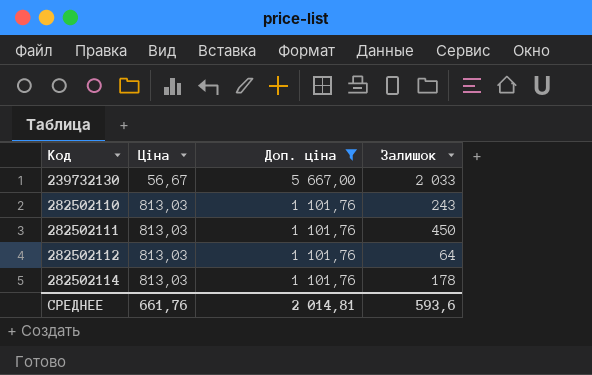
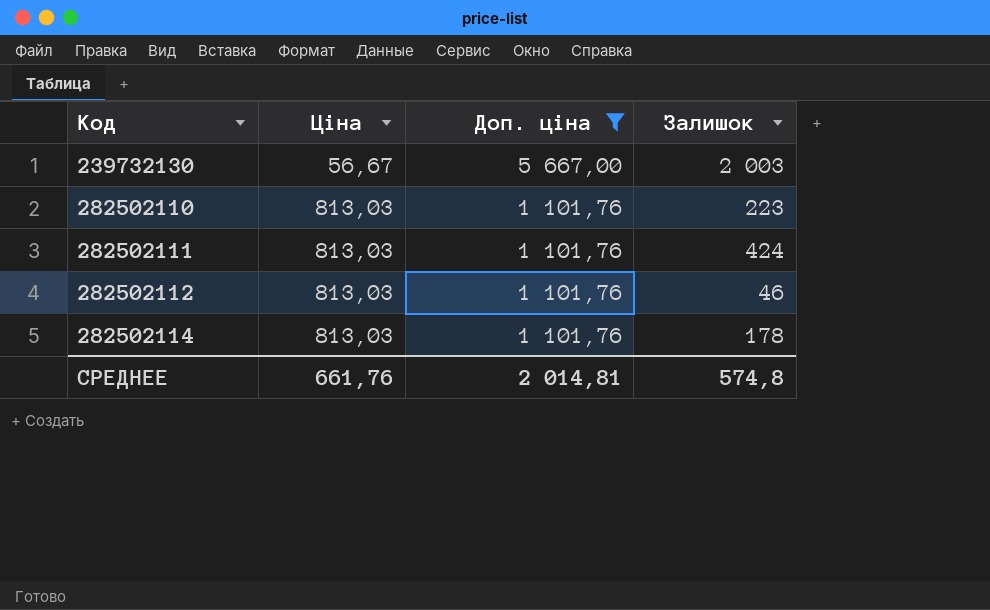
239732130 | Залишок: 2 033 -> 2 003
282502110 | Залишок: 243 -> 223
282502111 | Залишок: 450 -> 424
282502112 | Залишок: 64 -> 46
СРЕДНЕЕ | Залишок: 593,6 -> 574,8

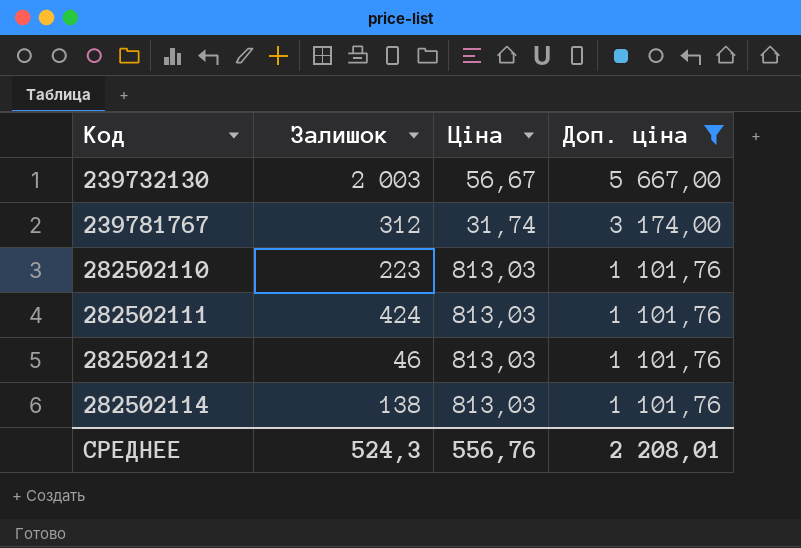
column Залишок | position: 4 -> 2
row 239781767: none -> 312 | 31,74 | 3 174,00
282502114 | Залишок: 178 -> 138
СРЕДНЕЕ | Залишок: 574,8 -> 524,3
СРЕДНЕЕ | Ціна: 661,76 -> 556,76
СРЕДНЕЕ | Доп. ціна: 2 014,81 -> 2 208,01

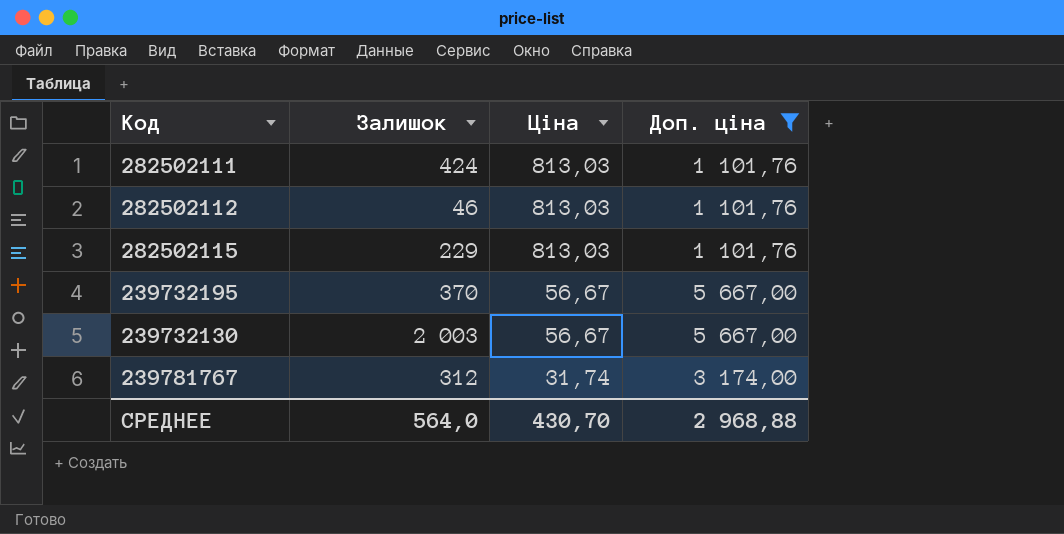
row order: Код ascending -> Ціна descending
row 282502110: 223 | 813,03 | 1 101,76 -> none
row 282502114: 138 | 813,03 | 1 101,76 -> none
row 282502115: none -> 229 | 813,03 | 1 101,76
row 239732195: none -> 370 | 56,67 | 5 667,00
СРЕДНЕЕ | Залишок: 524,3 -> 564,0
СРЕДНЕЕ | Ціна: 556,76 -> 430,70
СРЕДНЕЕ | Доп. ціна: 2 208,01 -> 2 968,88

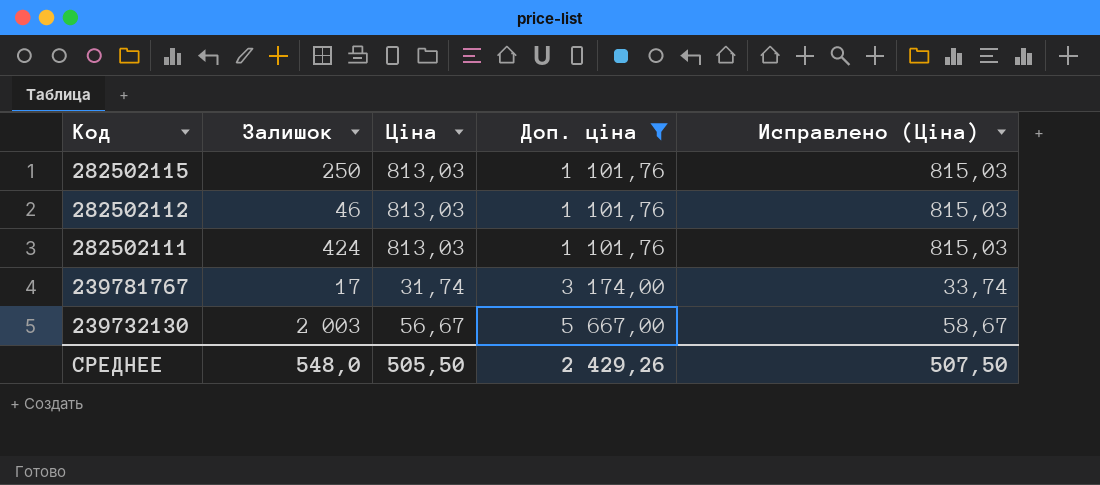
row order: Ціна descending -> Код descending
column Исправлено (Ціна) | formula: none -> [Ціна] + 2
row 239732195: 370 | 56,67 | 5 667,00 -> none
282502115 | Залишок: 229 -> 250
239781767 | Залишок: 312 -> 17
СРЕДНЕЕ | Залишок: 564,0 -> 548,0
СРЕДНЕЕ | Ціна: 430,70 -> 505,50
СРЕДНЕЕ | Доп. ціна: 2 968,88 -> 2 429,26

